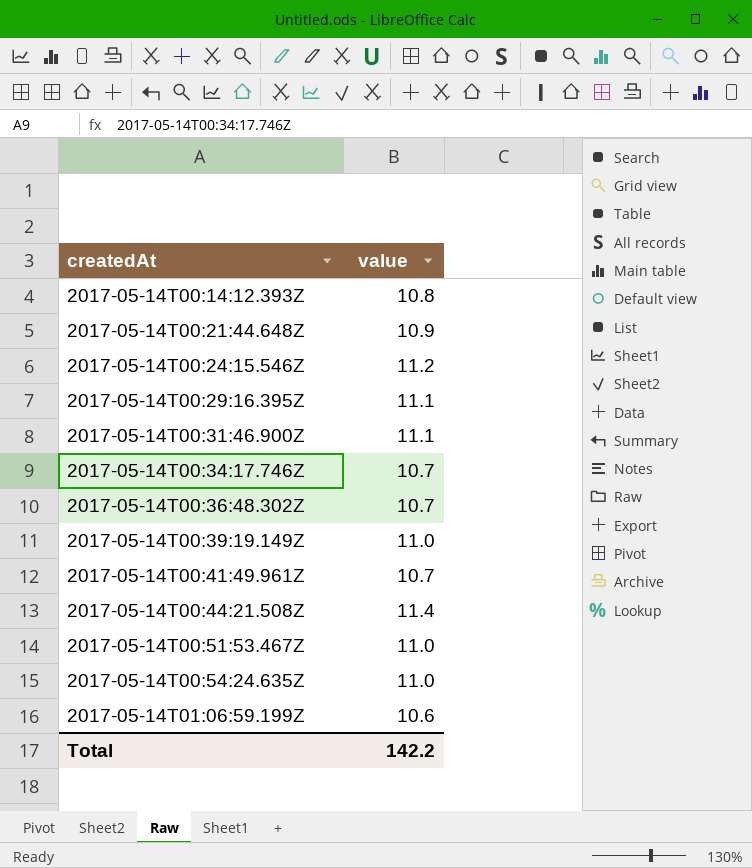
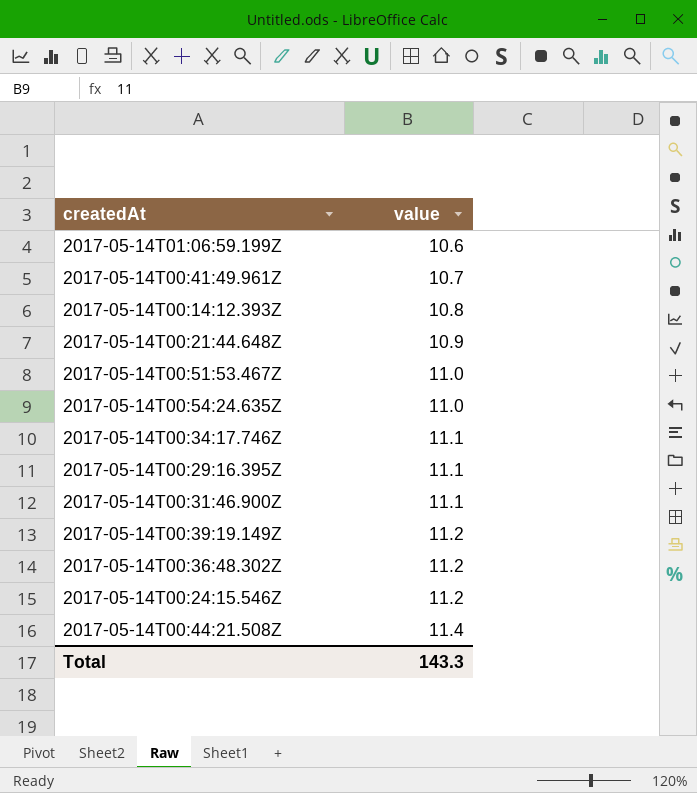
row order: createdAt ascending -> value ascending
2017-05-14T00:34:17.746Z | value: 10.7 -> 11.1
2017-05-14T00:39:19.149Z | value: 11.0 -> 11.2
2017-05-14T00:36:48.302Z | value: 10.7 -> 11.2
Total | value: 142.2 -> 143.3

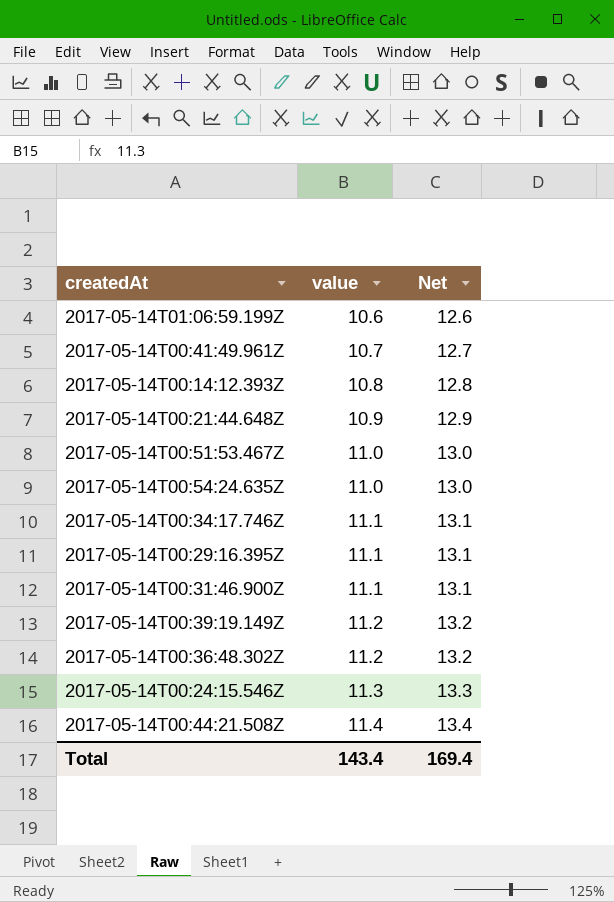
column Net | formula: none -> [value] + 2
2017-05-14T00:24:15.546Z | value: 11.2 -> 11.3
Total | value: 143.3 -> 143.4

